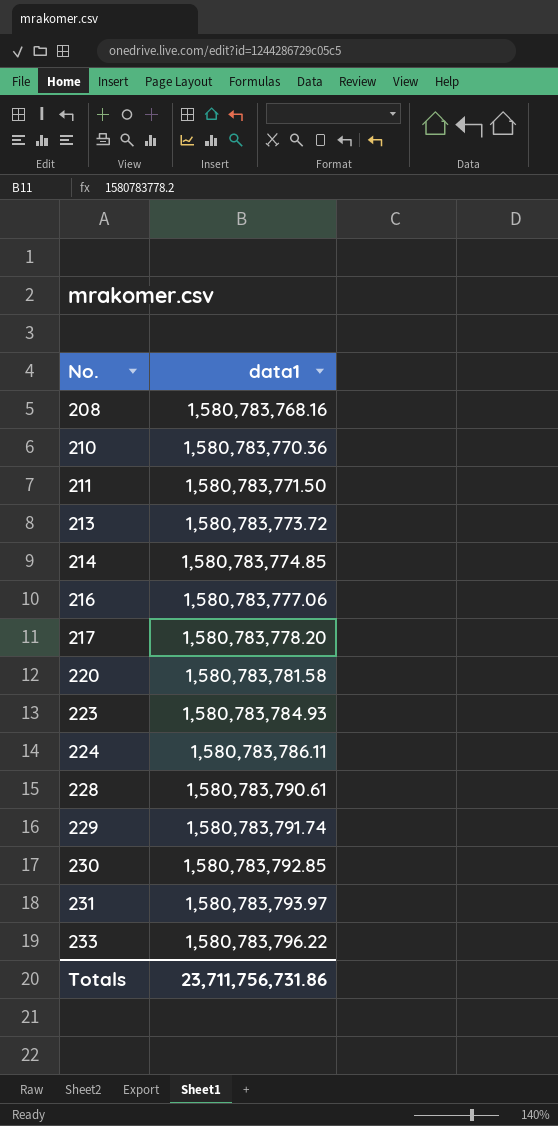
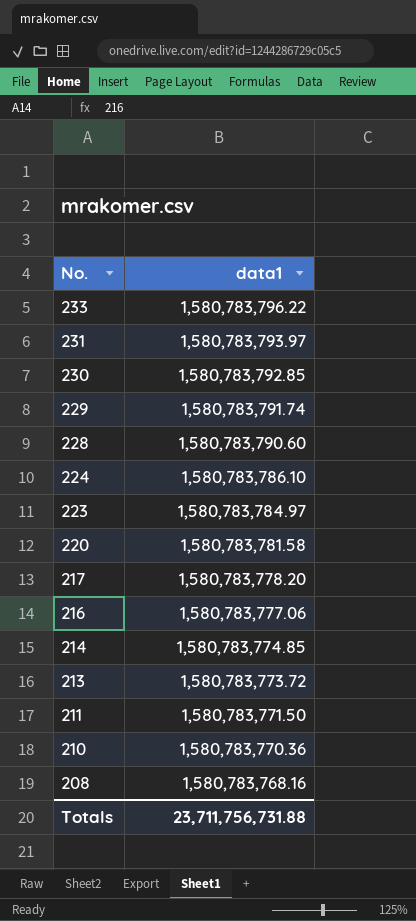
row order: No. ascending -> No. descending
228 | data1: 1,580,783,790.61 -> 1,580,783,790.60
224 | data1: 1,580,783,786.11 -> 1,580,783,786.10
223 | data1: 1,580,783,784.93 -> 1,580,783,784.97
Totals | data1: 23,711,756,731.86 -> 23,711,756,731.88

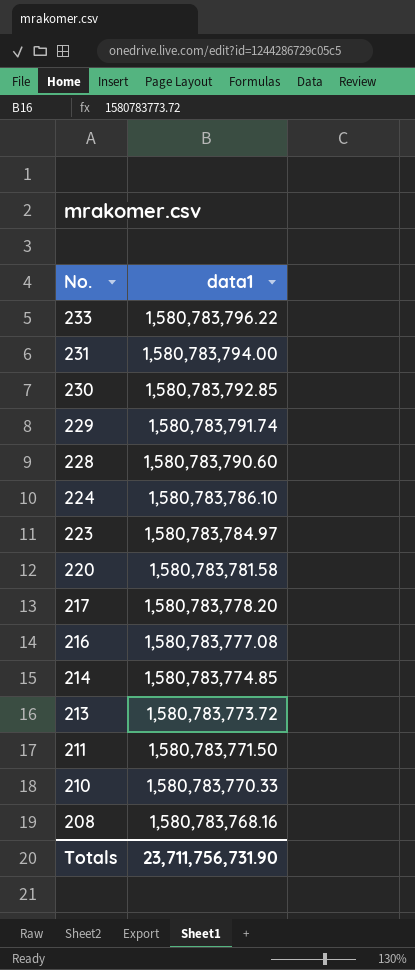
231 | data1: 1,580,783,793.97 -> 1,580,783,794.00
216 | data1: 1,580,783,777.06 -> 1,580,783,777.08
210 | data1: 1,580,783,770.36 -> 1,580,783,770.33
Totals | data1: 23,711,756,731.88 -> 23,711,756,731.90

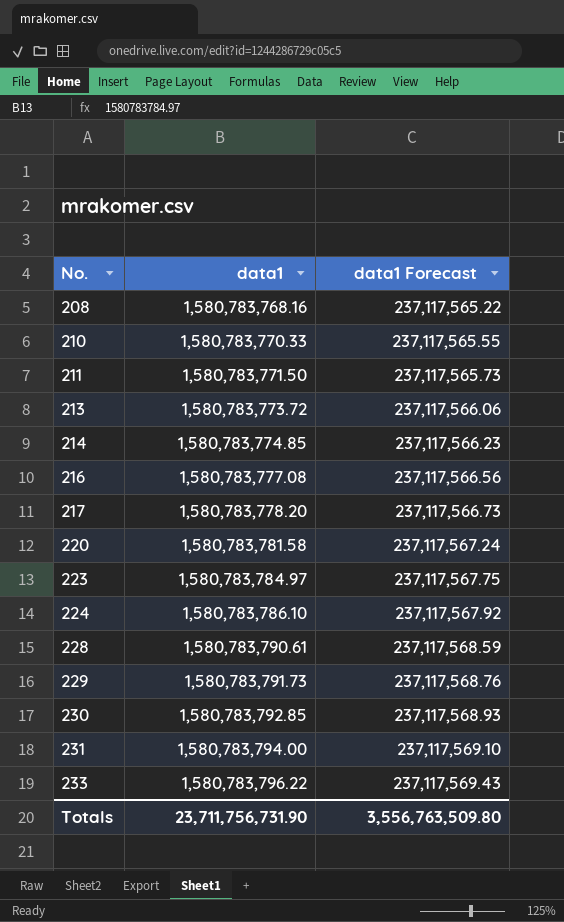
row order: No. descending -> No. ascending
column data1 Forecast | formula: none -> [data1] * 0.15
228 | data1: 1,580,783,790.60 -> 1,580,783,790.61
229 | data1: 1,580,783,791.74 -> 1,580,783,791.73

